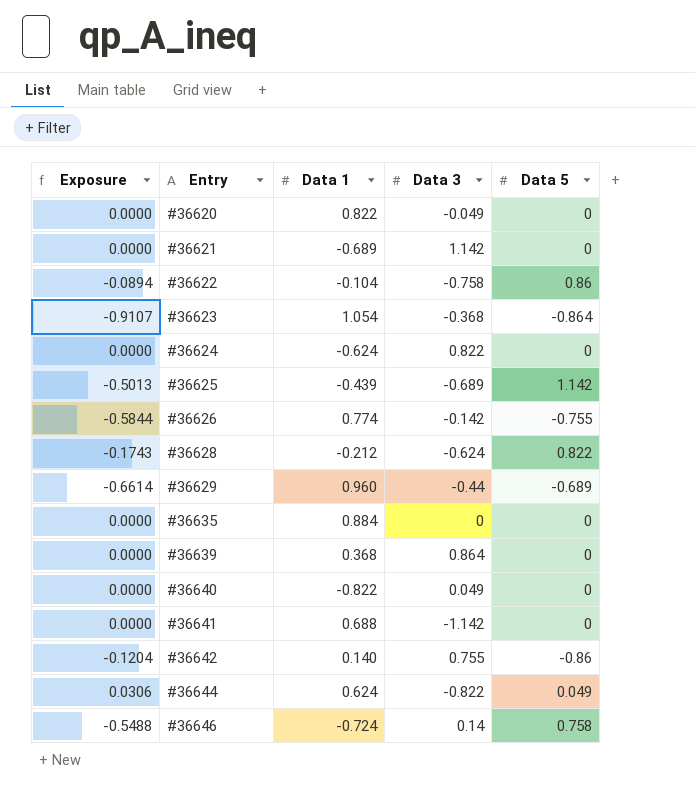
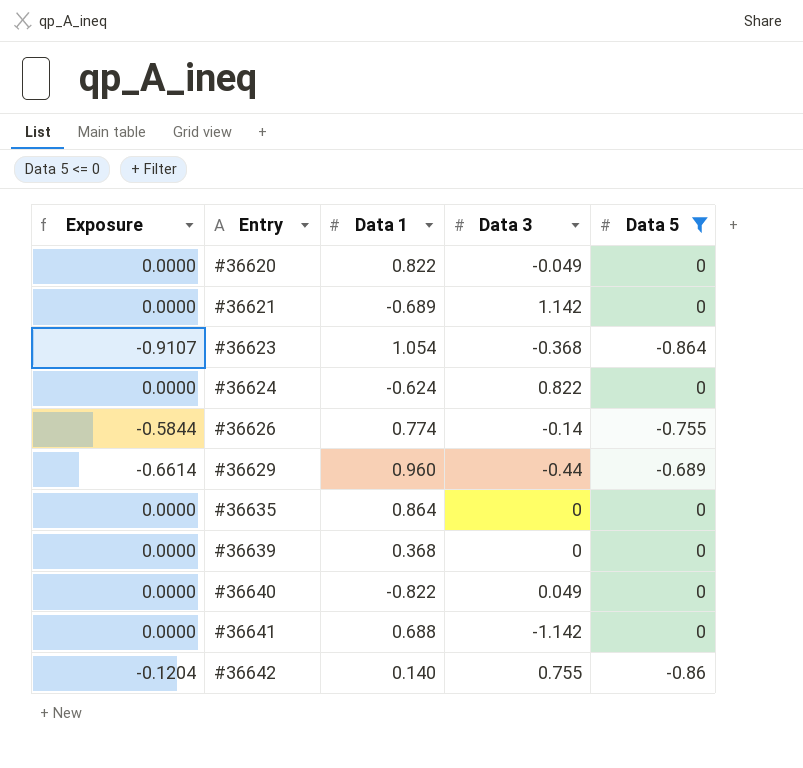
filter: none -> Data 5 <= 0
#36626 | Data 3: -0.142 -> -0.14
#36635 | Data 1: 0.884 -> 0.864
#36639 | Data 3: 0.864 -> 0

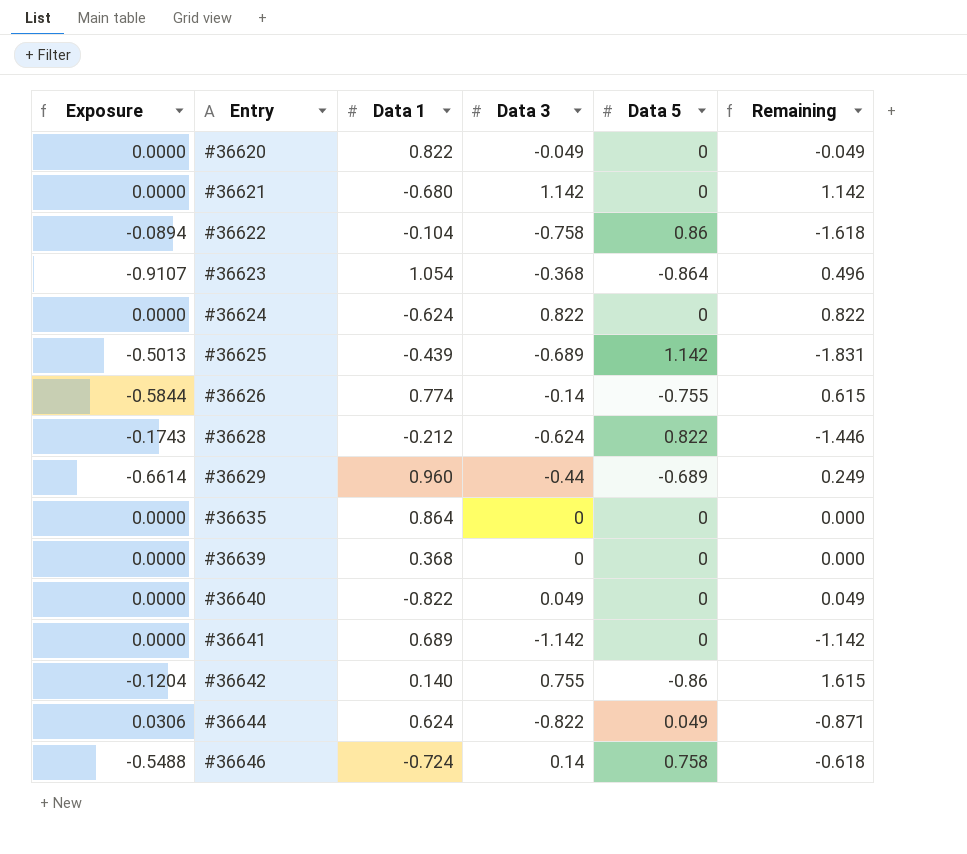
filter: Data 5 <= 0 -> none
column Remaining | formula: none -> [Data 3] - [Data 5]
#36621 | Data 1: -0.689 -> -0.680
#36641 | Data 1: 0.688 -> 0.689

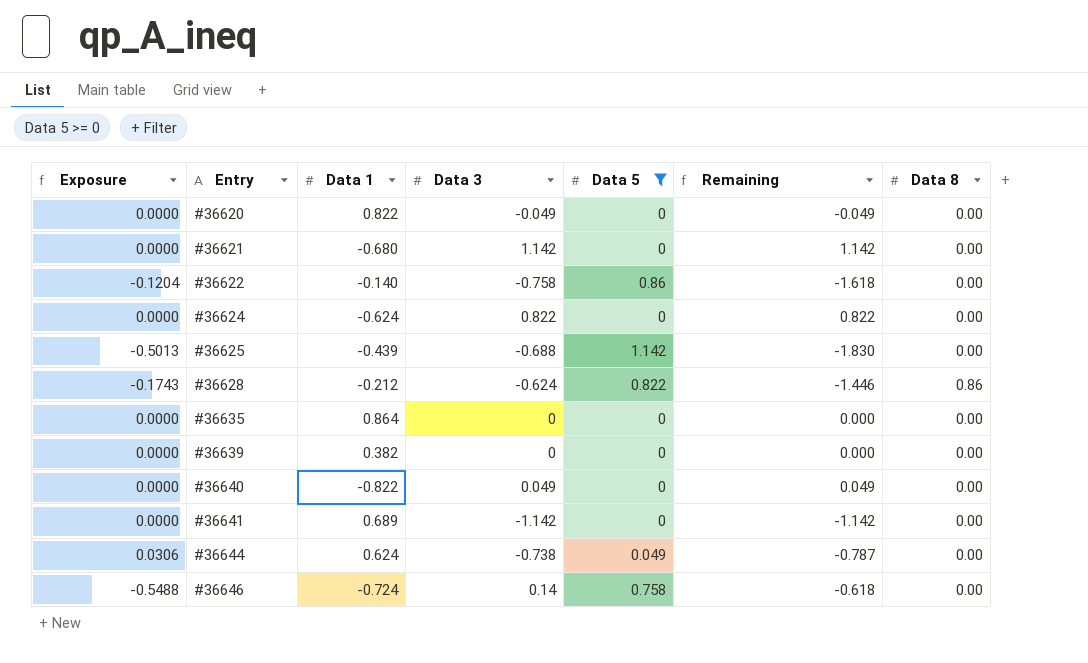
filter: none -> Data 5 >= 0
column Data 8 | position: none -> 7
#36622 | Exposure: -0.0894 -> -0.1204
#36622 | Data 1: -0.104 -> -0.140
#36625 | Data 3: -0.689 -> -0.688
#36625 | Remaining: -1.831 -> -1.830
#36639 | Data 1: 0.368 -> 0.382
#36644 | Data 3: -0.822 -> -0.738
#36644 | Remaining: -0.871 -> -0.787

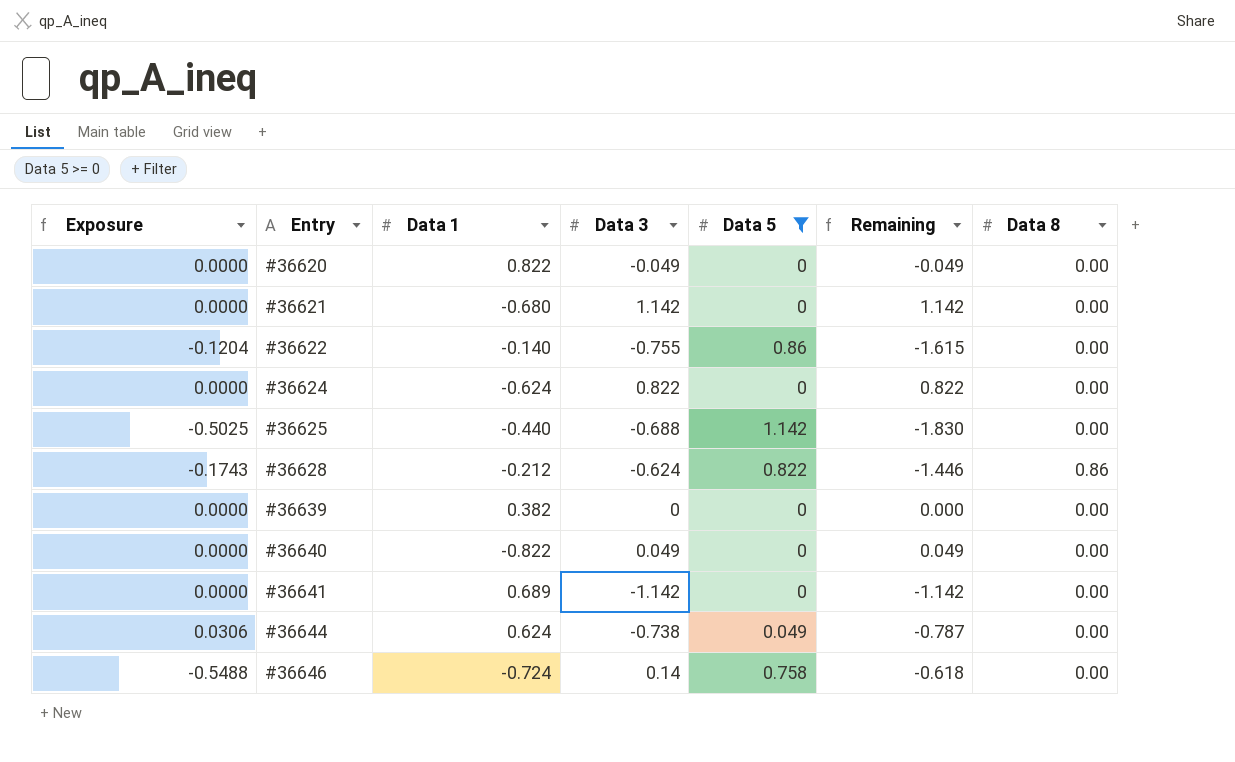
row #36635: 0.0000 | 0.864 | 0 | 0 | 0.000 | 0.00 -> none
#36622 | Data 3: -0.758 -> -0.755
#36622 | Remaining: -1.618 -> -1.615
#36625 | Exposure: -0.5013 -> -0.5025
#36625 | Data 1: -0.439 -> -0.440

